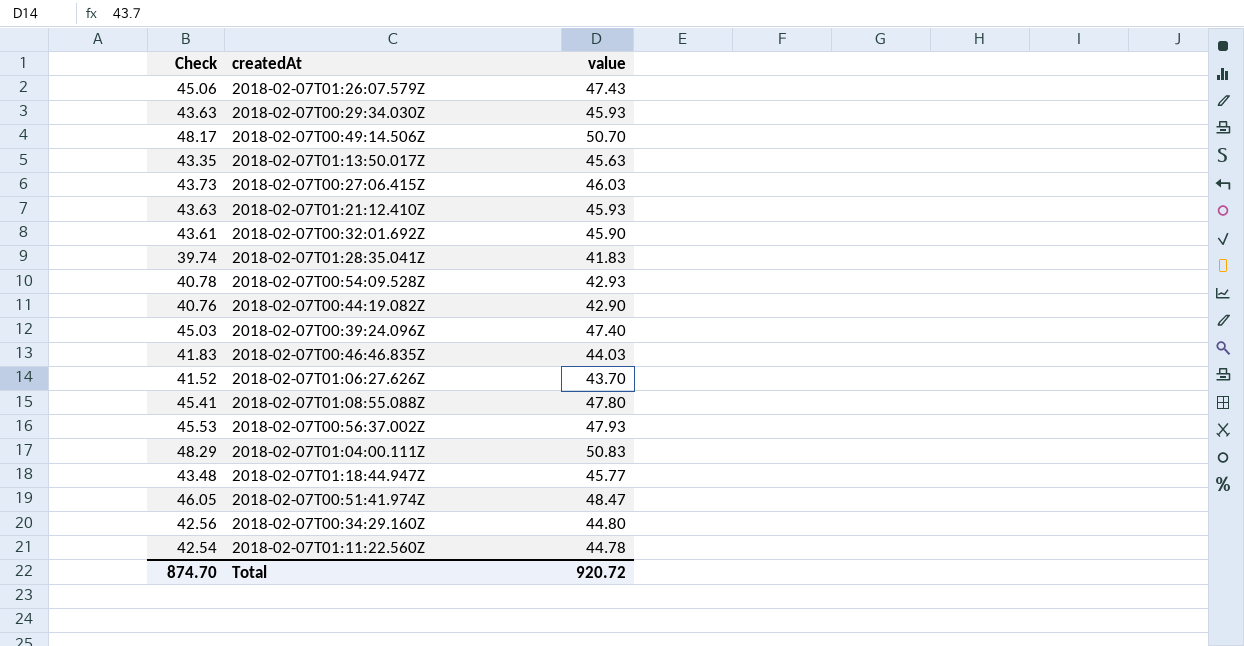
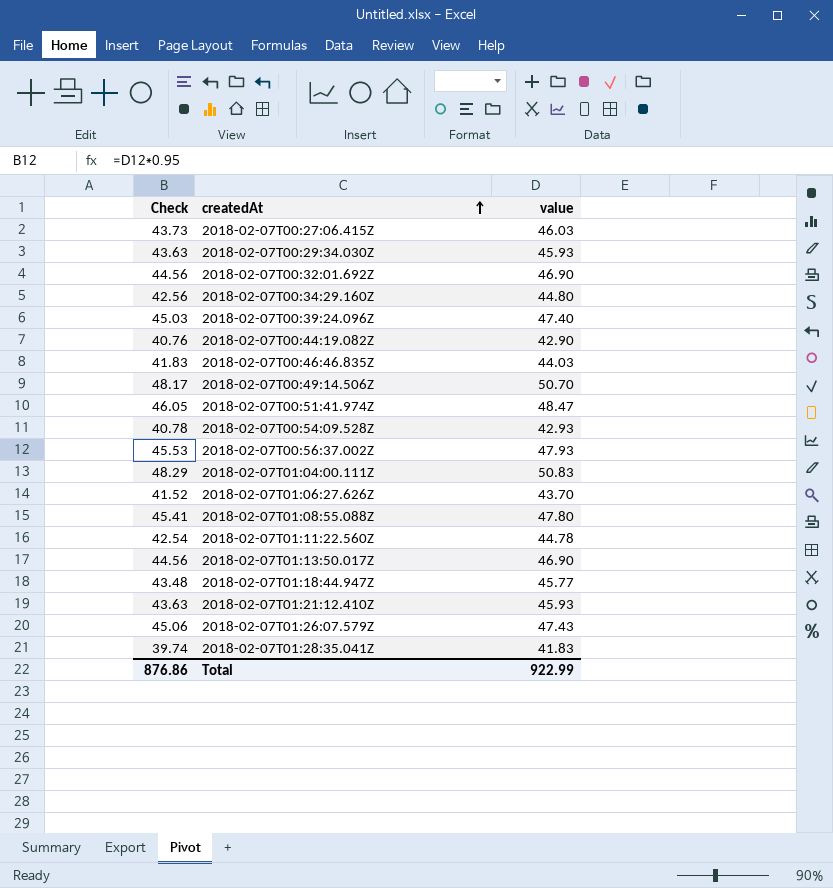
row order: none -> createdAt ascending
2018-02-07T00:32:01.692Z | Check: 43.61 -> 44.56
2018-02-07T00:32:01.692Z | value: 45.90 -> 46.90
2018-02-07T01:13:50.017Z | Check: 43.35 -> 44.56
2018-02-07T01:13:50.017Z | value: 45.63 -> 46.90
Total | Check: 874.70 -> 876.86
Total | value: 920.72 -> 922.99

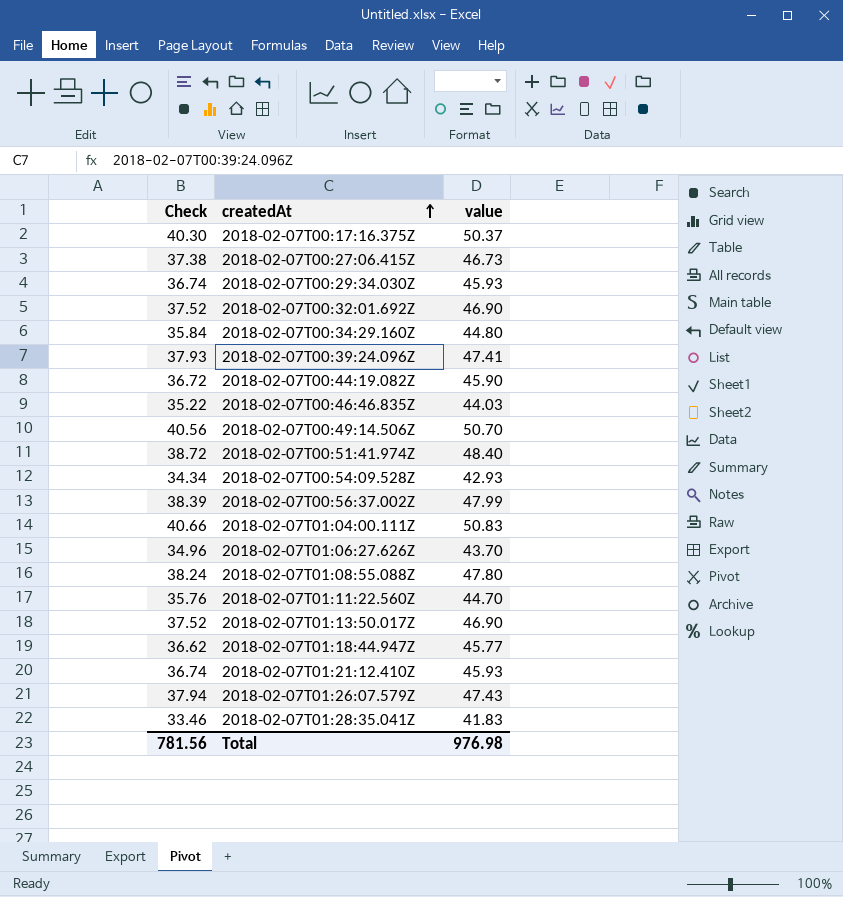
column Check | formula: [value] * 0.95 -> [value] * 0.8
row 2018-02-07T00:17:16.375Z: none -> 40.30 | 50.37
2018-02-07T00:27:06.415Z | value: 46.03 -> 46.73
2018-02-07T00:39:24.096Z | value: 47.40 -> 47.41
2018-02-07T00:44:19.082Z | value: 42.90 -> 45.90
2018-02-07T00:51:41.974Z | value: 48.47 -> 48.40
2018-02-07T00:56:37.002Z | value: 47.93 -> 47.99
2018-02-07T01:11:22.560Z | value: 44.78 -> 44.70
Total | Check: 876.86 -> 781.56
Total | value: 922.99 -> 976.98

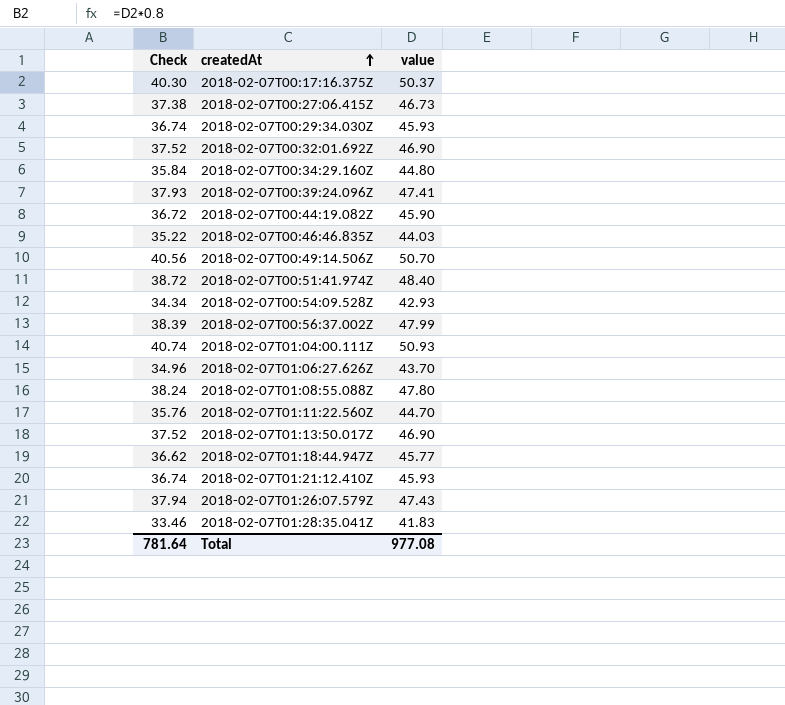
2018-02-07T01:04:00.111Z | Check: 40.66 -> 40.74
2018-02-07T01:04:00.111Z | value: 50.83 -> 50.93
Total | Check: 781.56 -> 781.64
Total | value: 976.98 -> 977.08

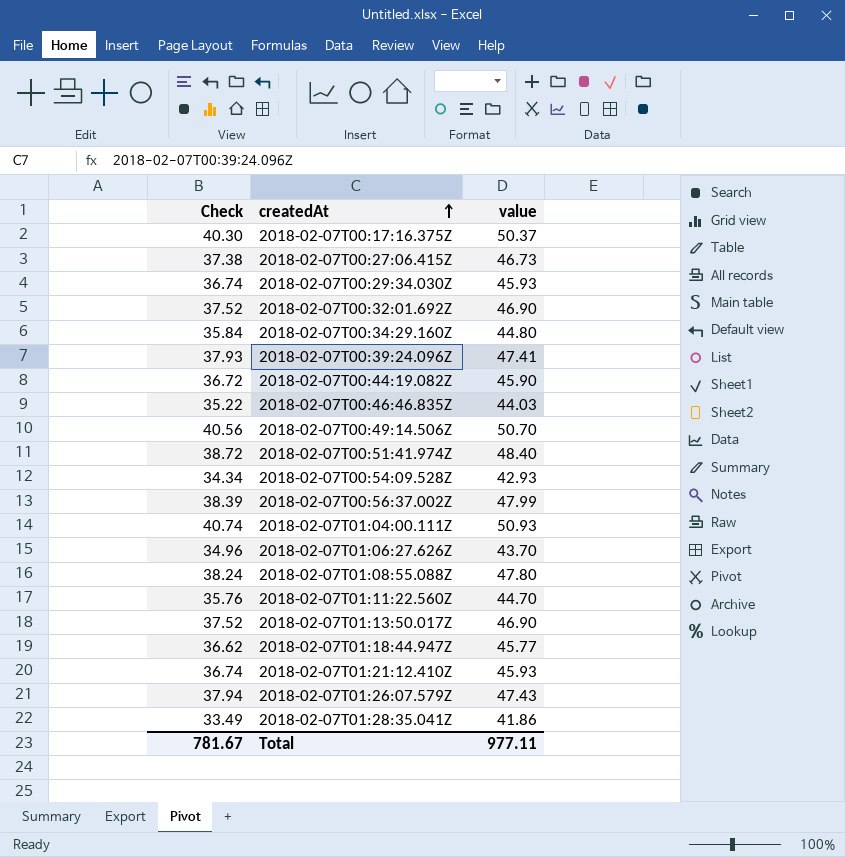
2018-02-07T01:28:35.041Z | Check: 33.46 -> 33.49
2018-02-07T01:28:35.041Z | value: 41.83 -> 41.86
Total | Check: 781.64 -> 781.67
Total | value: 977.08 -> 977.11

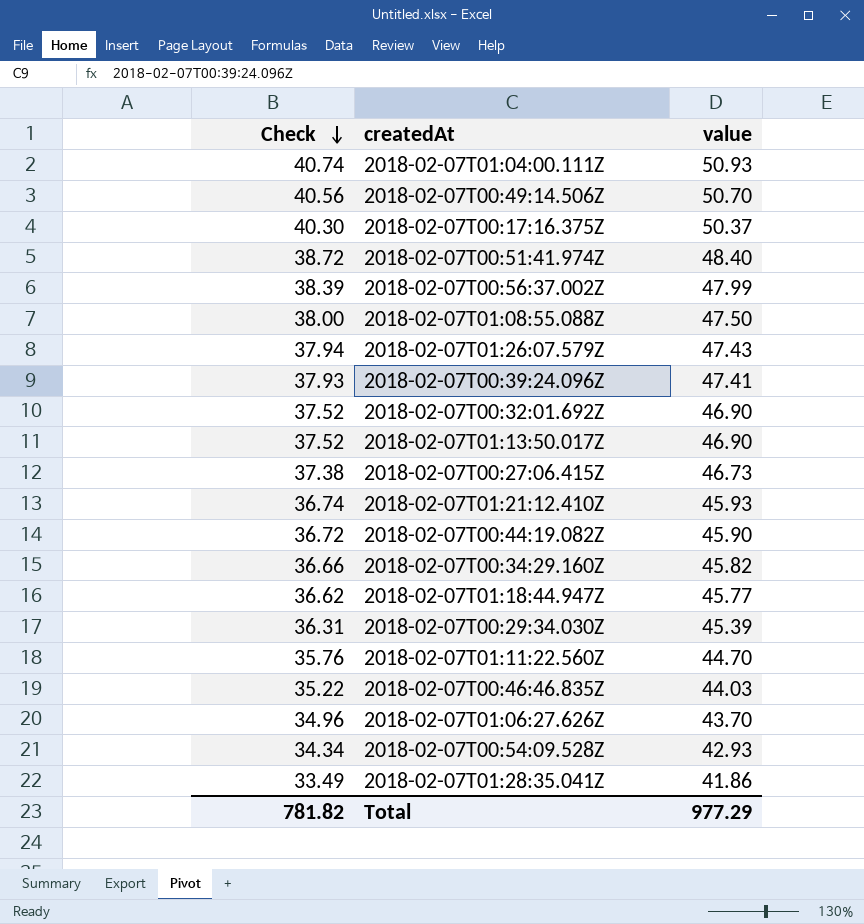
row order: createdAt ascending -> Check descending
2018-02-07T01:08:55.088Z | Check: 38.24 -> 38.00
2018-02-07T01:08:55.088Z | value: 47.80 -> 47.50
2018-02-07T00:34:29.160Z | Check: 35.84 -> 36.66
2018-02-07T00:34:29.160Z | value: 44.80 -> 45.82
2018-02-07T00:29:34.030Z | Check: 36.74 -> 36.31
2018-02-07T00:29:34.030Z | value: 45.93 -> 45.39
Total | Check: 781.67 -> 781.82
Total | value: 977.11 -> 977.29

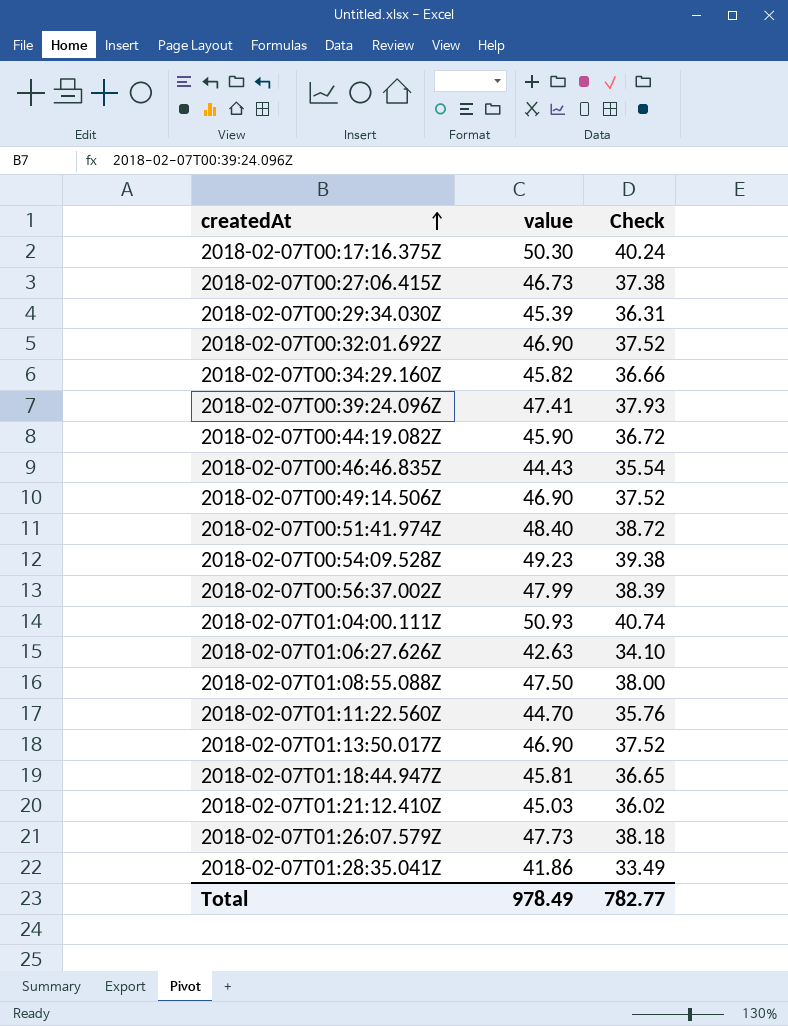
row order: Check descending -> createdAt ascending
column Check | position: 1 -> 3
2018-02-07T00:17:16.375Z | value: 50.37 -> 50.30
2018-02-07T00:17:16.375Z | Check: 40.30 -> 40.24
2018-02-07T00:46:46.835Z | value: 44.03 -> 44.43
2018-02-07T00:46:46.835Z | Check: 35.22 -> 35.54
2018-02-07T00:49:14.506Z | value: 50.70 -> 46.90
2018-02-07T00:49:14.506Z | Check: 40.56 -> 37.52
2018-02-07T00:54:09.528Z | value: 42.93 -> 49.23
2018-02-07T00:54:09.528Z | Check: 34.34 -> 39.38
2018-02-07T01:06:27.626Z | value: 43.70 -> 42.63
2018-02-07T01:06:27.626Z | Check: 34.96 -> 34.10
2018-02-07T01:18:44.947Z | value: 45.77 -> 45.81
2018-02-07T01:18:44.947Z | Check: 36.62 -> 36.65
2018-02-07T01:21:12.410Z | value: 45.93 -> 45.03
2018-02-07T01:21:12.410Z | Check: 36.74 -> 36.02
2018-02-07T01:26:07.579Z | value: 47.43 -> 47.73
2018-02-07T01:26:07.579Z | Check: 37.94 -> 38.18
Total | value: 977.29 -> 978.49
Total | Check: 781.82 -> 782.77

